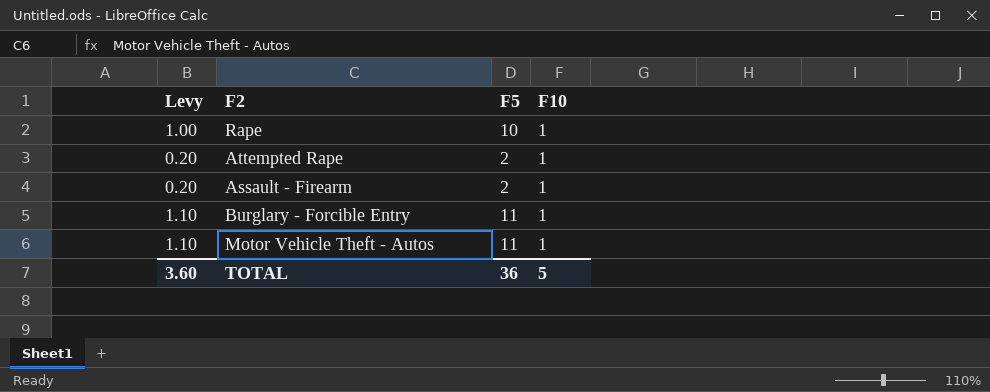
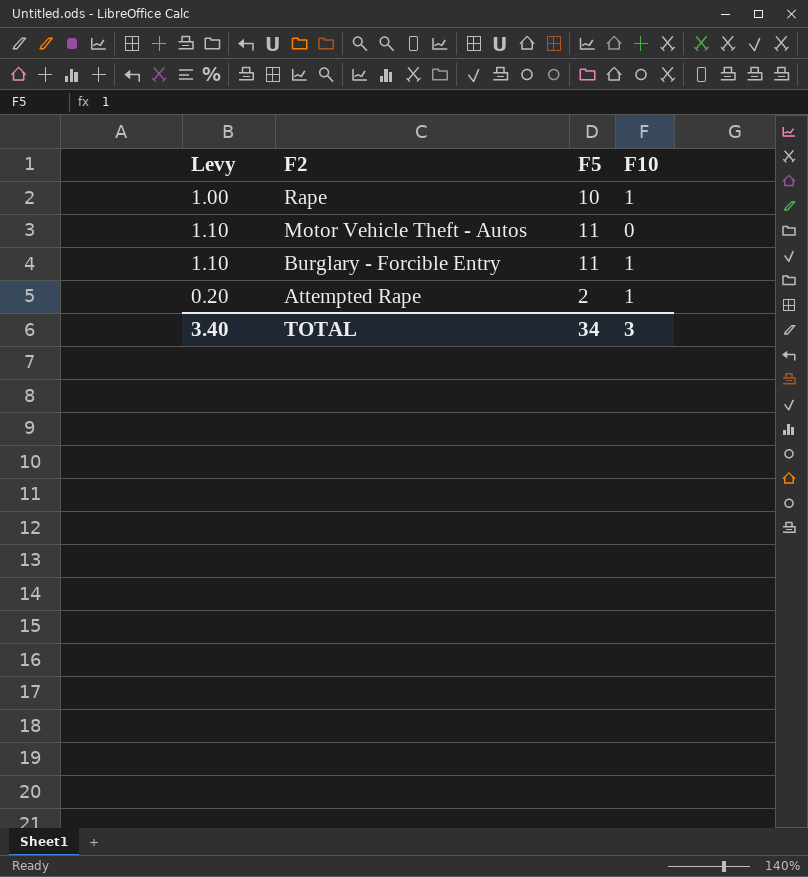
row order: none -> F2 descending
row Assault - Firearm: 0.20 | 2 | 1 -> none
Motor Vehicle Theft - Autos | F10: 1 -> 0
TOTAL | Levy: 3.60 -> 3.40
TOTAL | F5: 36 -> 34
TOTAL | F10: 5 -> 3

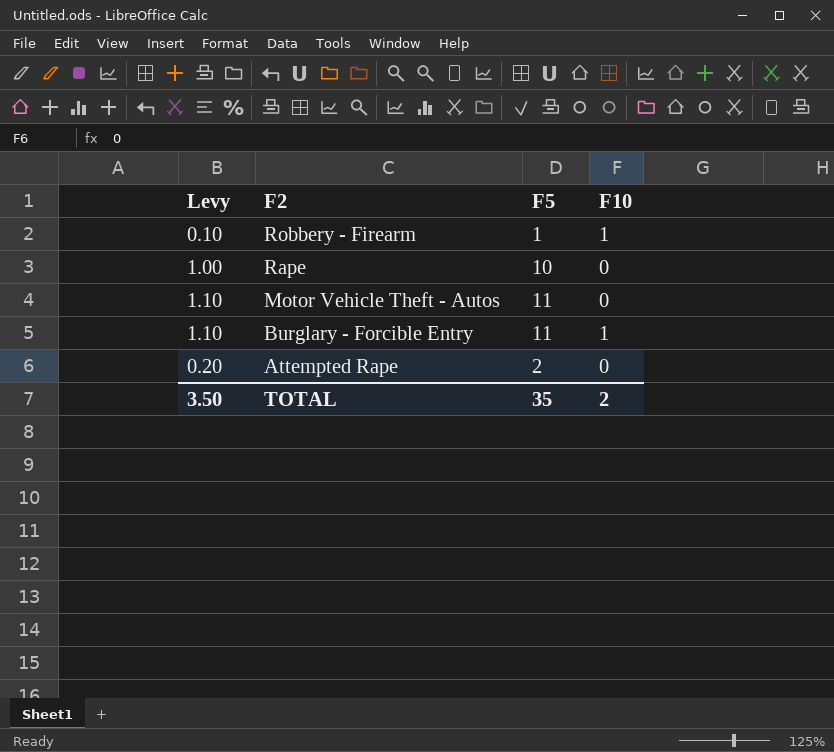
row Robbery - Firearm: none -> 0.10 | 1 | 1
Rape | F10: 1 -> 0
Attempted Rape | F10: 1 -> 0
TOTAL | Levy: 3.40 -> 3.50
TOTAL | F5: 34 -> 35
TOTAL | F10: 3 -> 2

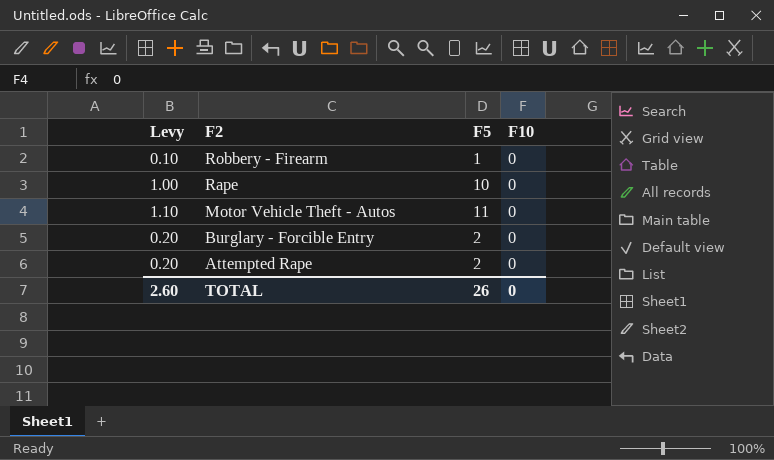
Robbery - Firearm | F10: 1 -> 0
Burglary - Forcible Entry | Levy: 1.10 -> 0.20
Burglary - Forcible Entry | F5: 11 -> 2
Burglary - Forcible Entry | F10: 1 -> 0
TOTAL | Levy: 3.50 -> 2.60
TOTAL | F5: 35 -> 26
TOTAL | F10: 2 -> 0

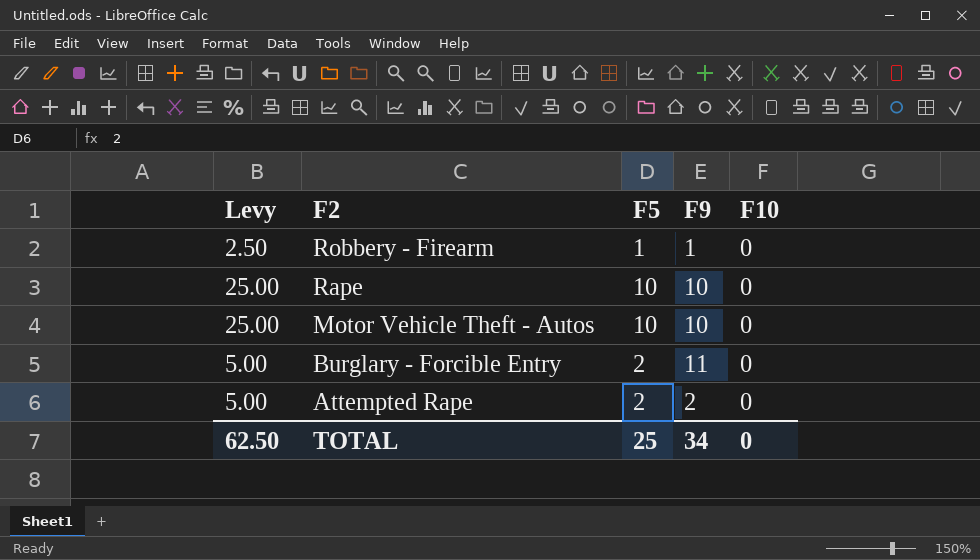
column Levy | formula: [F5] * 0.1 -> [F5] * 2.5
column F9 | position: none -> 4
Motor Vehicle Theft - Autos | F5: 11 -> 10
TOTAL | Levy: 2.60 -> 62.50
TOTAL | F5: 26 -> 25

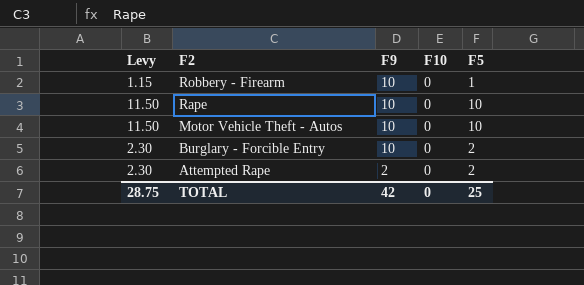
column Levy | formula: [F5] * 2.5 -> [F5] * 1.15
column F5 | position: 3 -> 5
Robbery - Firearm | F9: 1 -> 10
Burglary - Forcible Entry | F9: 11 -> 10
TOTAL | Levy: 62.50 -> 28.75
TOTAL | F9: 34 -> 42

